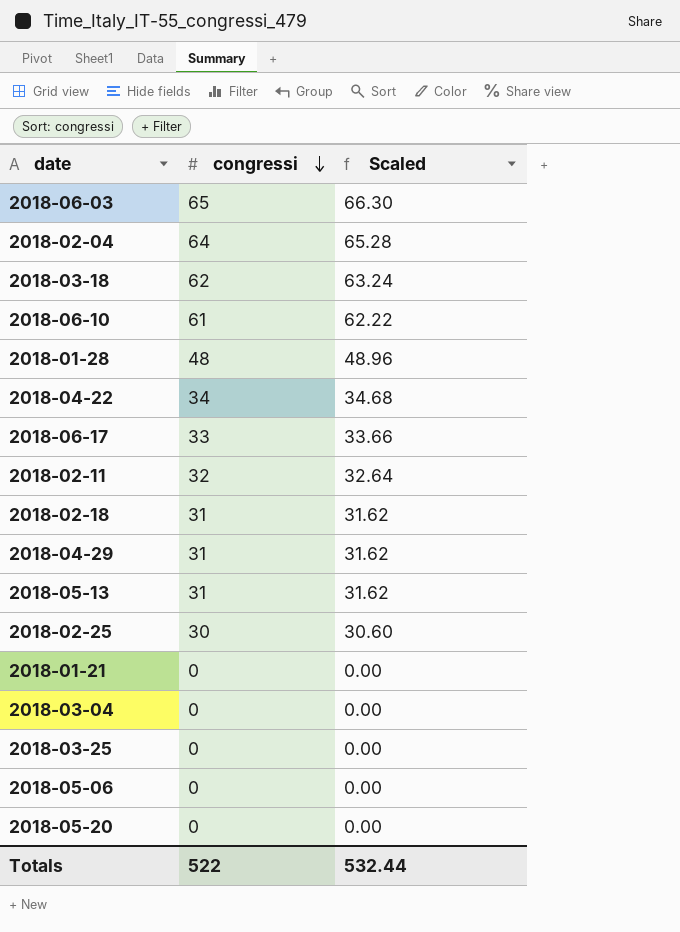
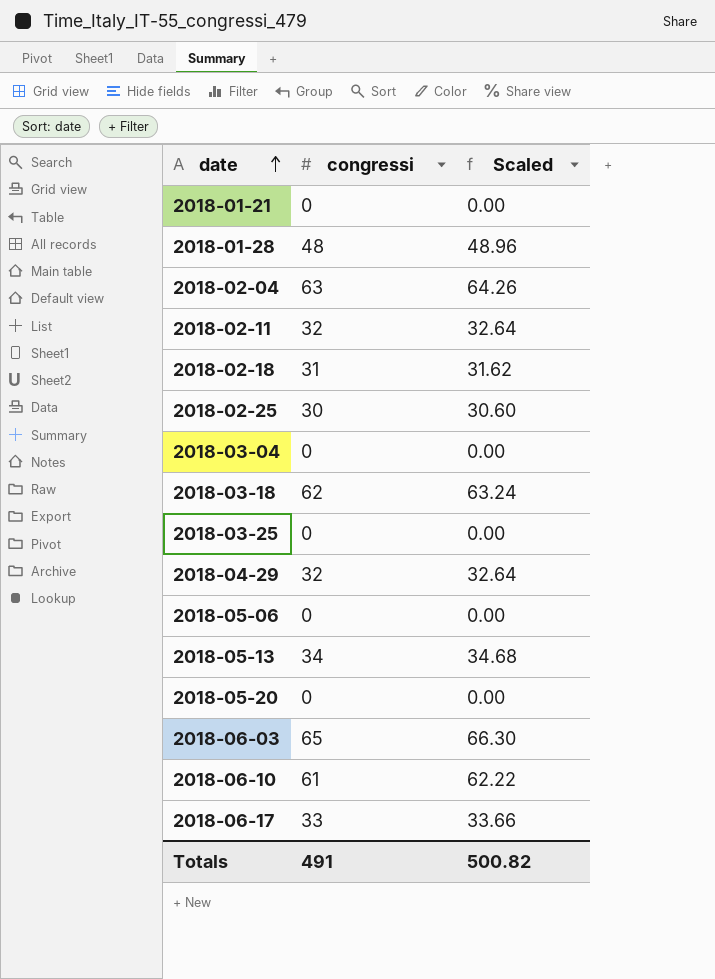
row order: congressi descending -> date ascending
row 2018-04-22: 34 | 34.68 -> none
2018-02-04 | congressi: 64 -> 63
2018-02-04 | Scaled: 65.28 -> 64.26
2018-04-29 | congressi: 31 -> 32
2018-04-29 | Scaled: 31.62 -> 32.64
2018-05-13 | congressi: 31 -> 34
2018-05-13 | Scaled: 31.62 -> 34.68
Totals | congressi: 522 -> 491
Totals | Scaled: 532.44 -> 500.82

